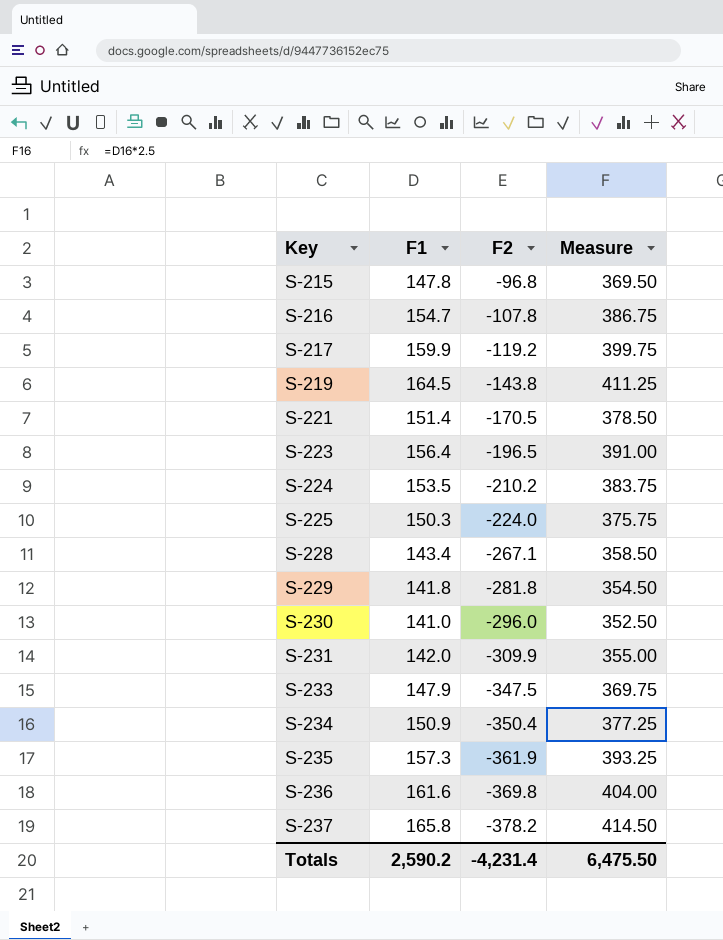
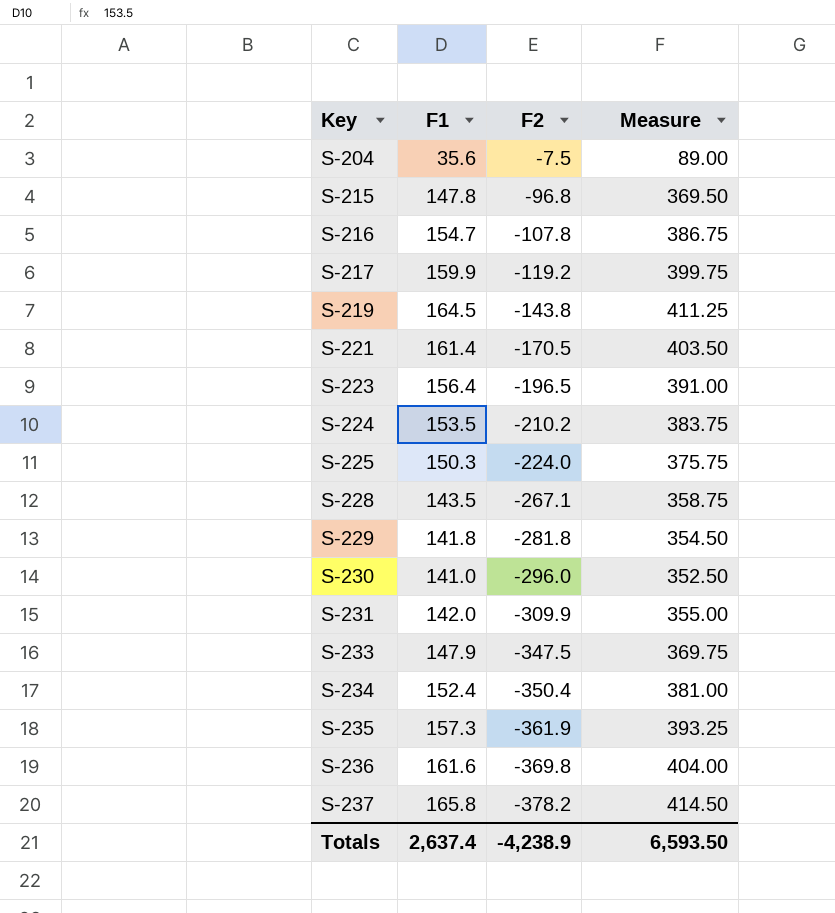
row S-204: none -> 35.6 | -7.5 | 89.00
S-221 | F1: 151.4 -> 161.4
S-221 | Measure: 378.50 -> 403.50
S-228 | F1: 143.4 -> 143.5
S-228 | Measure: 358.50 -> 358.75
S-234 | F1: 150.9 -> 152.4
S-234 | Measure: 377.25 -> 381.00
Totals | F1: 2,590.2 -> 2,637.4
Totals | F2: -4,231.4 -> -4,238.9
Totals | Measure: 6,475.50 -> 6,593.50

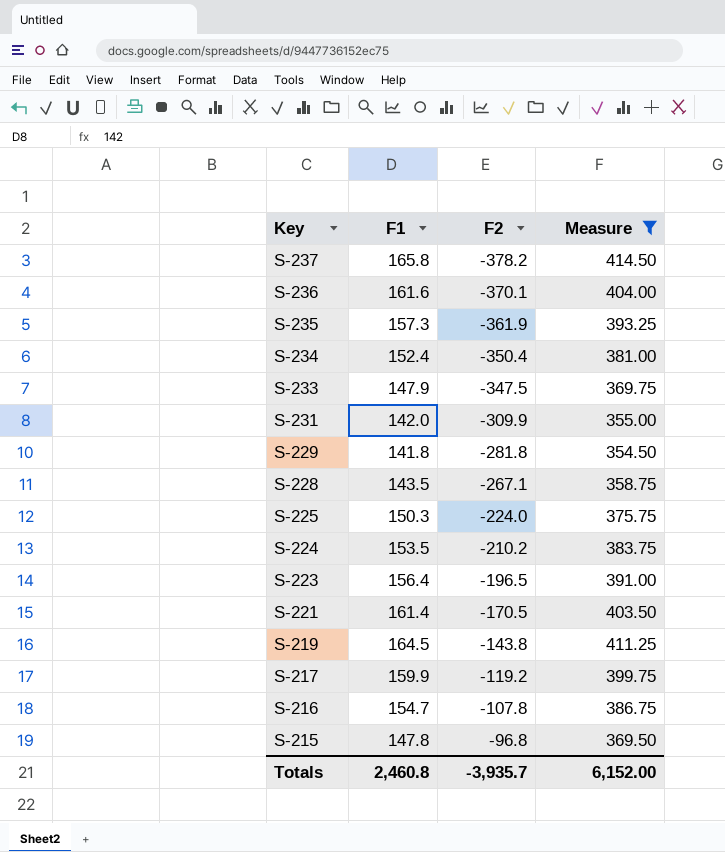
filter: none -> Measure >= 354.50
row order: Key ascending -> Key descending
S-236 | F2: -369.8 -> -370.1
Totals | F1: 2,637.4 -> 2,460.8
Totals | F2: -4,238.9 -> -3,935.7
Totals | Measure: 6,593.50 -> 6,152.00

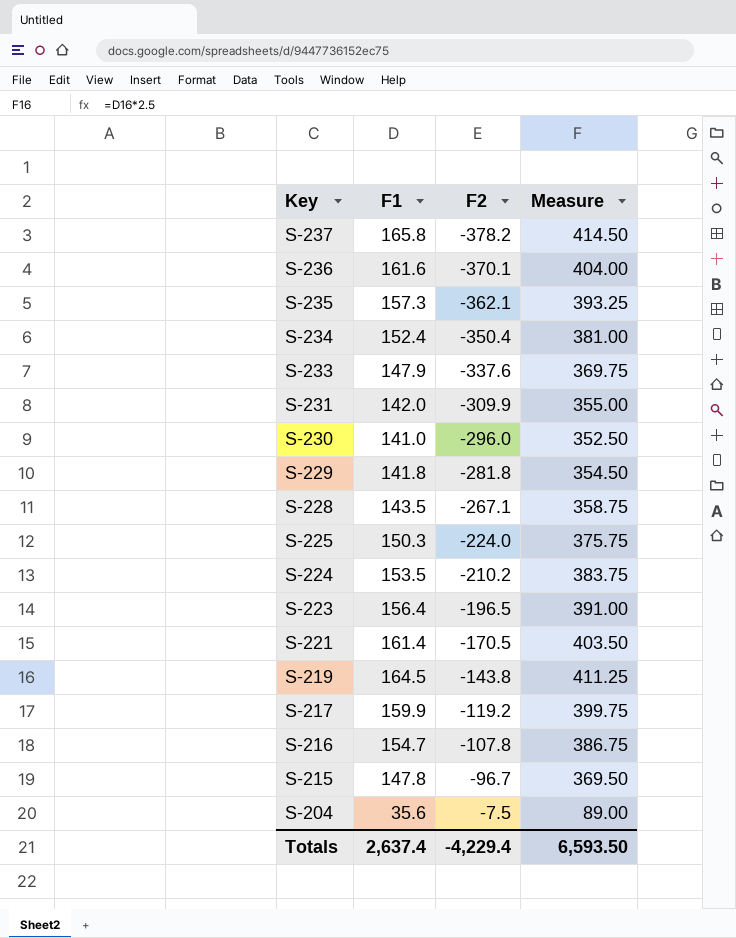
filter: Measure >= 354.50 -> none
S-235 | F2: -361.9 -> -362.1
S-233 | F2: -347.5 -> -337.6
S-215 | F2: -96.8 -> -96.7
Totals | F1: 2,460.8 -> 2,637.4
Totals | F2: -3,935.7 -> -4,229.4
Totals | Measure: 6,152.00 -> 6,593.50

